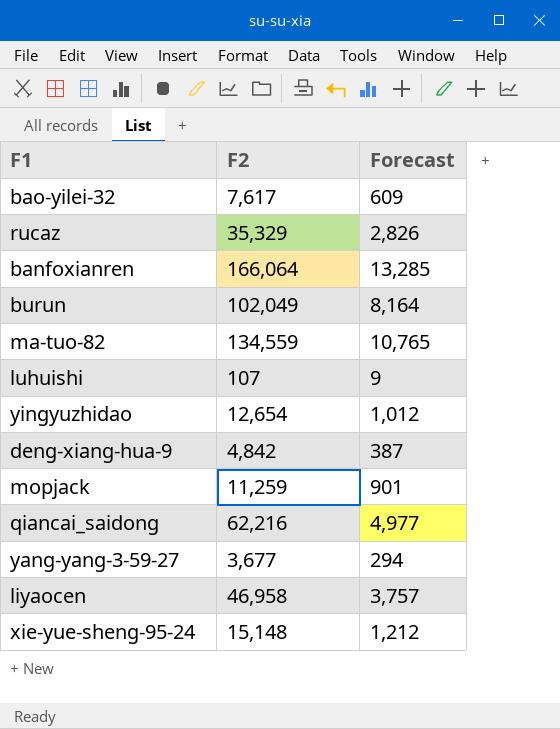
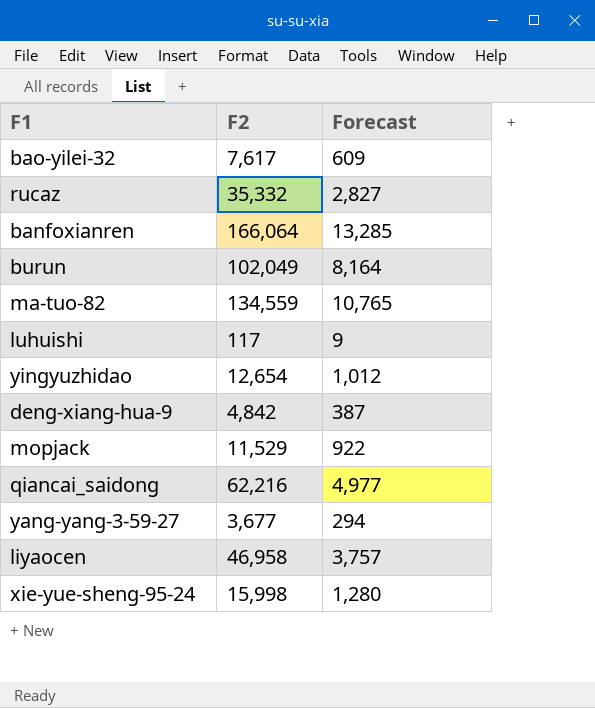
rucaz | F2: 35,329 -> 35,332
rucaz | Forecast: 2,826 -> 2,827
luhuishi | F2: 107 -> 117
mopjack | F2: 11,259 -> 11,529
mopjack | Forecast: 901 -> 922
xie-yue-sheng-95-24 | F2: 15,148 -> 15,998
xie-yue-sheng-95-24 | Forecast: 1,212 -> 1,280

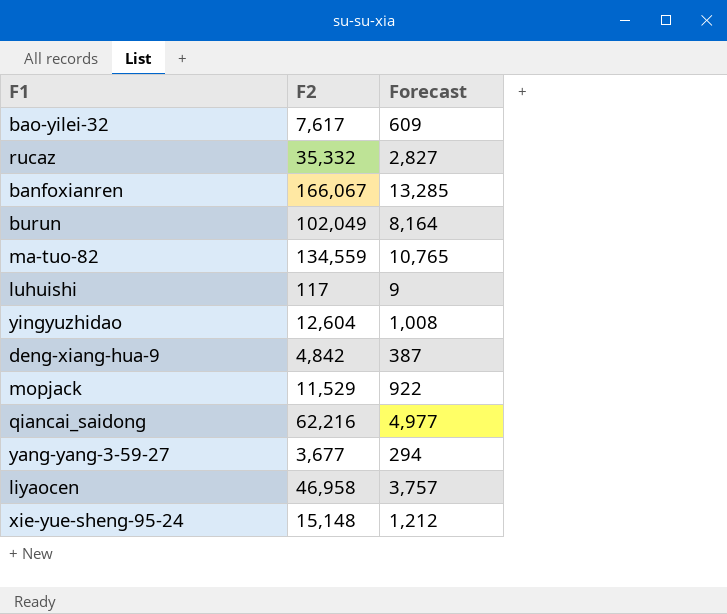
banfoxianren | F2: 166,064 -> 166,067
yingyuzhidao | F2: 12,654 -> 12,604
yingyuzhidao | Forecast: 1,012 -> 1,008
xie-yue-sheng-95-24 | F2: 15,998 -> 15,148
xie-yue-sheng-95-24 | Forecast: 1,280 -> 1,212

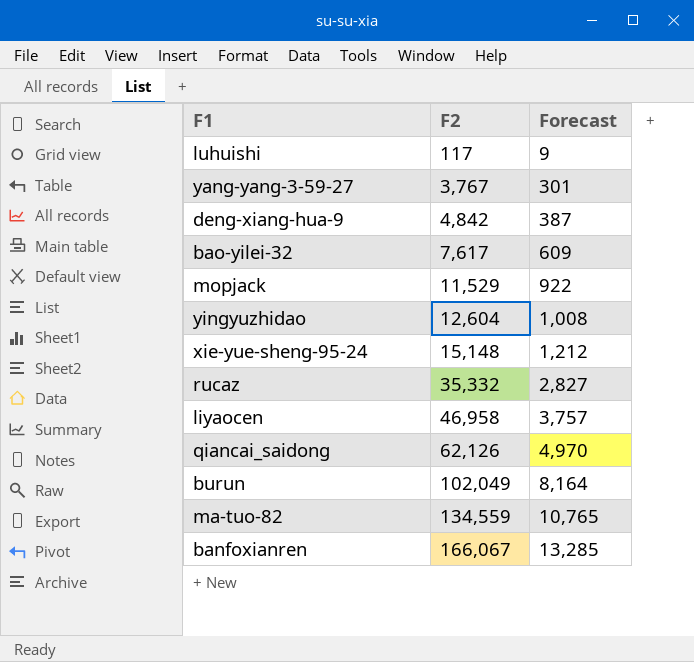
row order: none -> F2 ascending
yang-yang-3-59-27 | F2: 3,677 -> 3,767
yang-yang-3-59-27 | Forecast: 294 -> 301
qiancai_saidong | F2: 62,216 -> 62,126
qiancai_saidong | Forecast: 4,977 -> 4,970

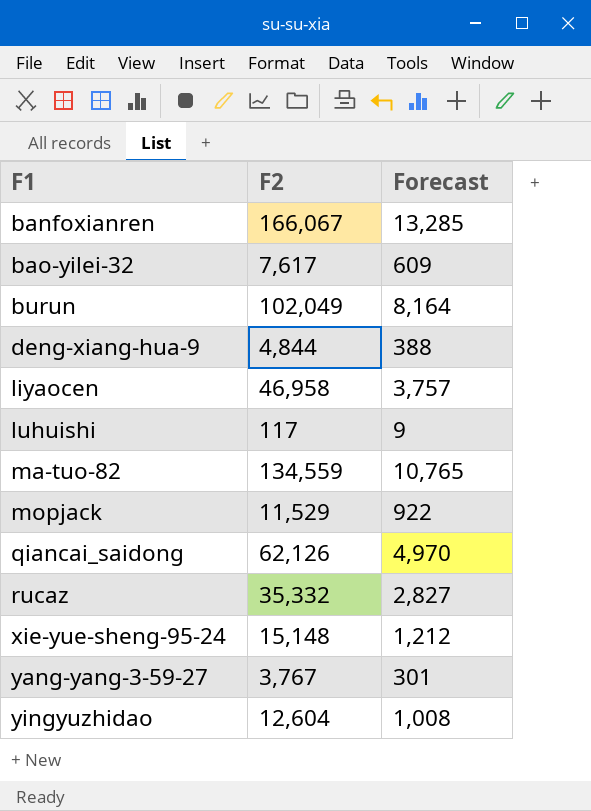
row order: F2 ascending -> F1 ascending
deng-xiang-hua-9 | F2: 4,842 -> 4,844
deng-xiang-hua-9 | Forecast: 387 -> 388

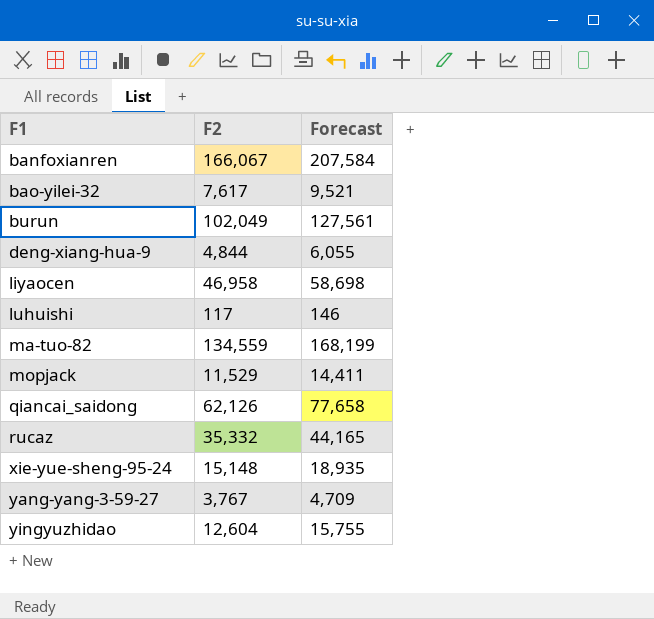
column Forecast | formula: [F2] * 0.08 -> [F2] * 1.25

